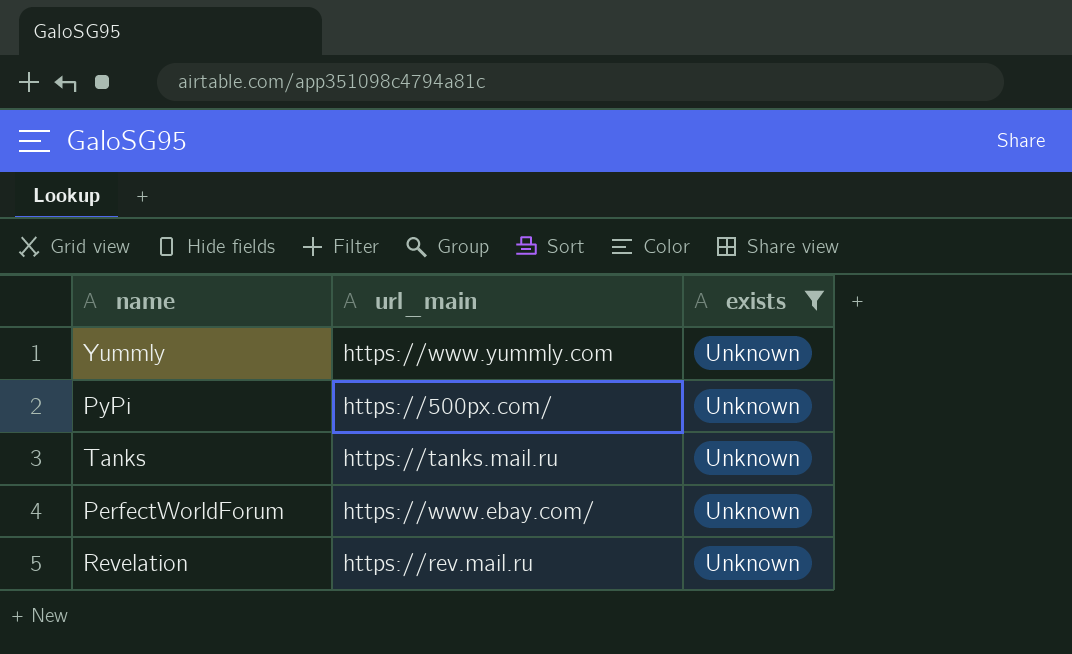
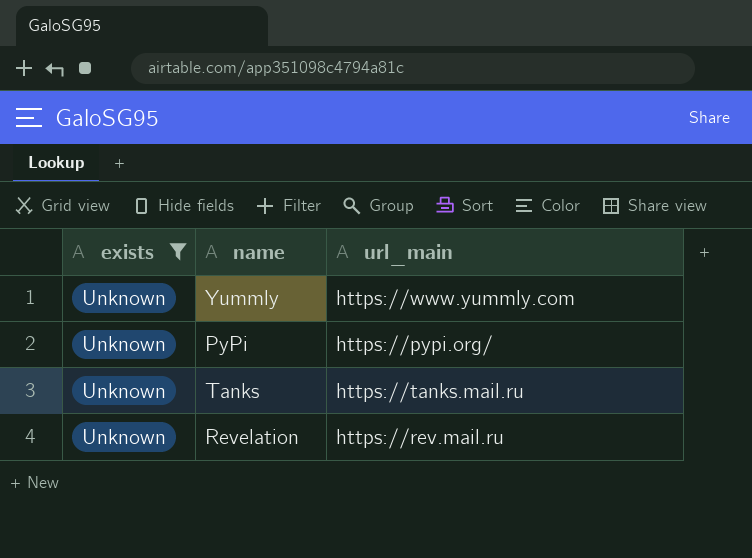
column exists | position: 3 -> 1
row PerfectWorldForum: https://www.ebay.com/ | Unknown -> none
PyPi | url_main: https://500px.com/ -> https://pypi.org/

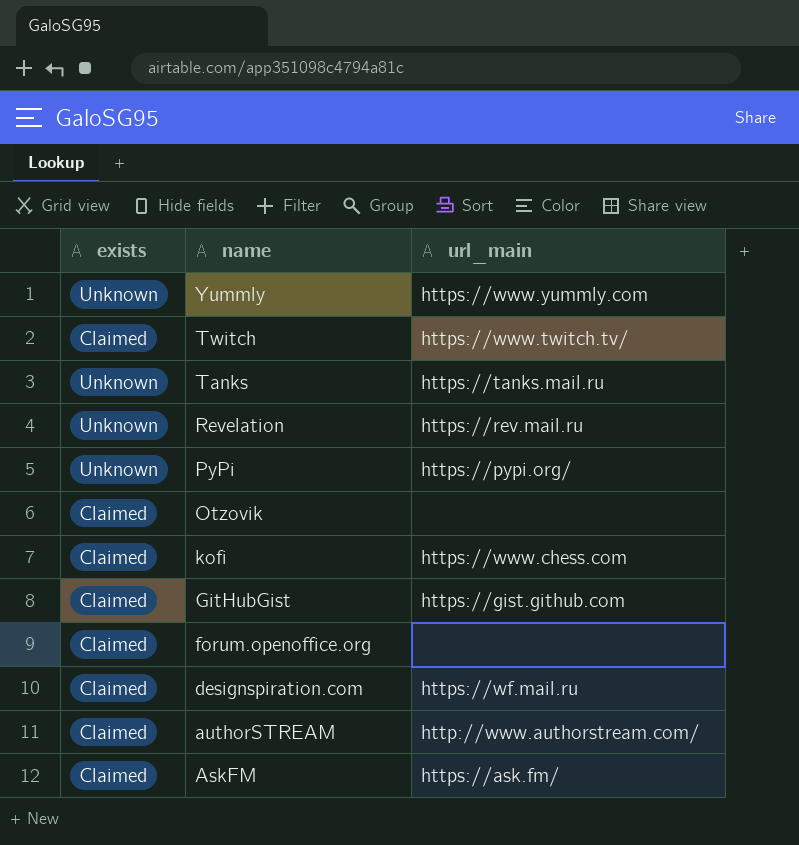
filter: exists = Unknown -> none
row order: none -> name descending

